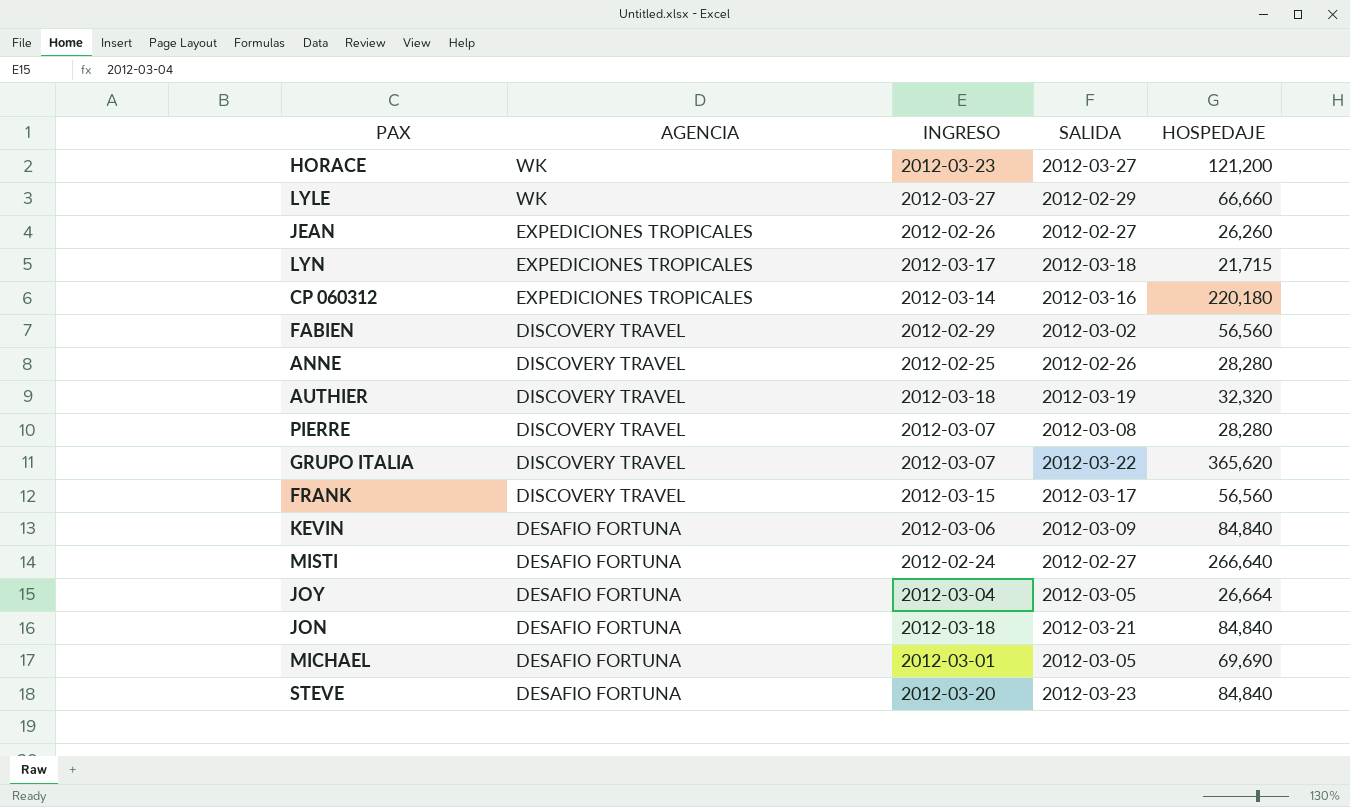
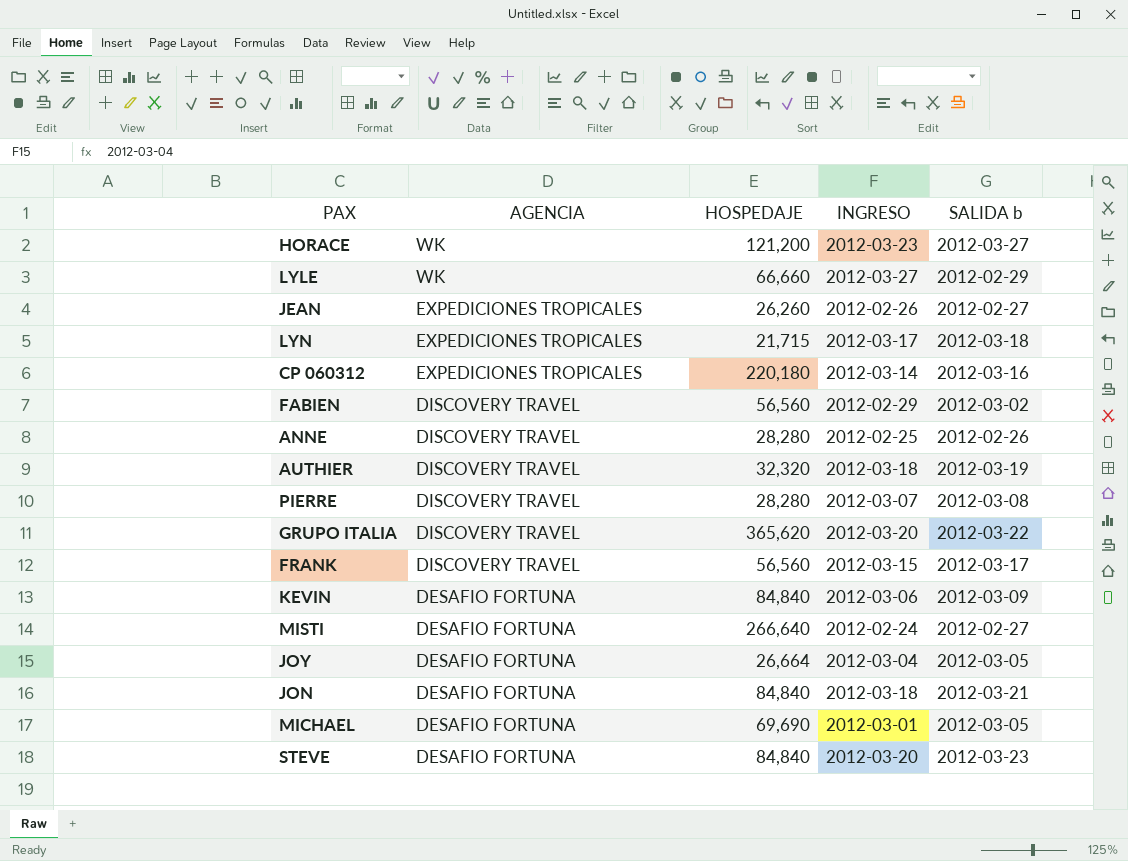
column HOSPEDAJE | position: 5 -> 3
column name: SALIDA -> SALIDA b
GRUPO ITALIA | INGRESO: 2012-03-07 -> 2012-03-20

